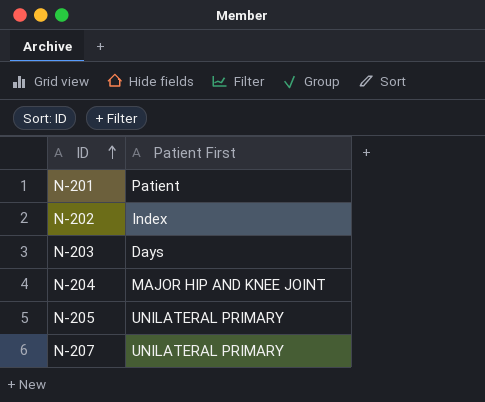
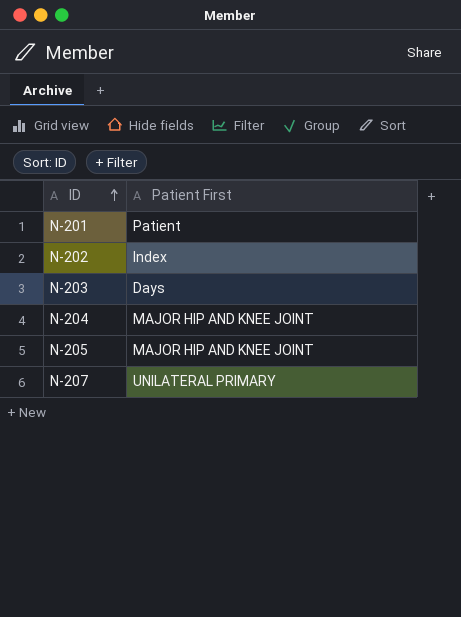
N-205 | Patient First: UNILATERAL PRIMARY -> MAJOR HIP AND KNEE JOINT

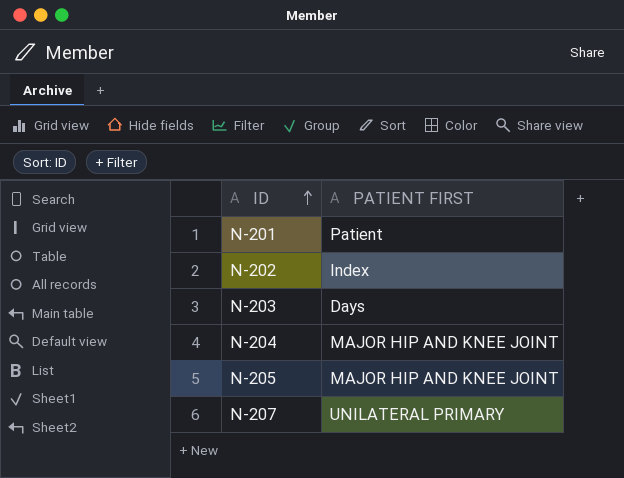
column name: Patient First -> PATIENT FIRST

